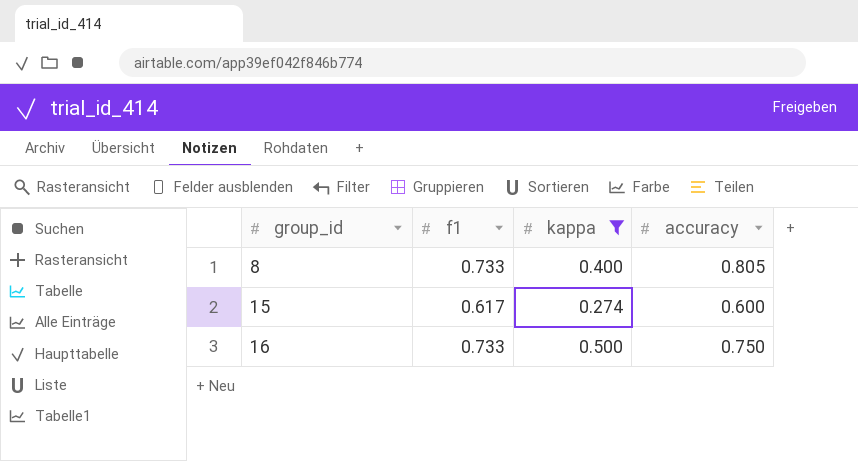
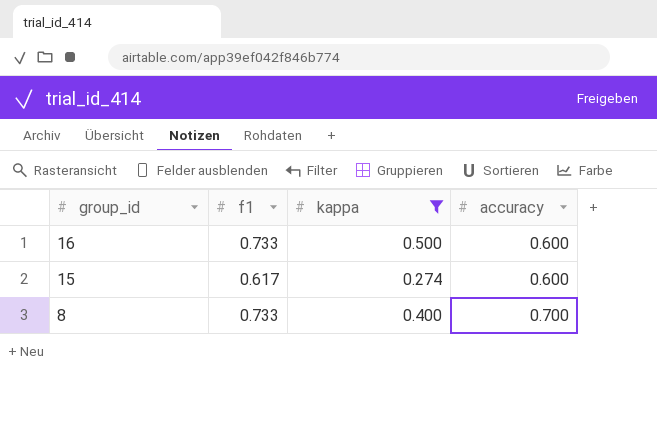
row order: group_id ascending -> group_id descending
16 | accuracy: 0.750 -> 0.600
8 | accuracy: 0.805 -> 0.700

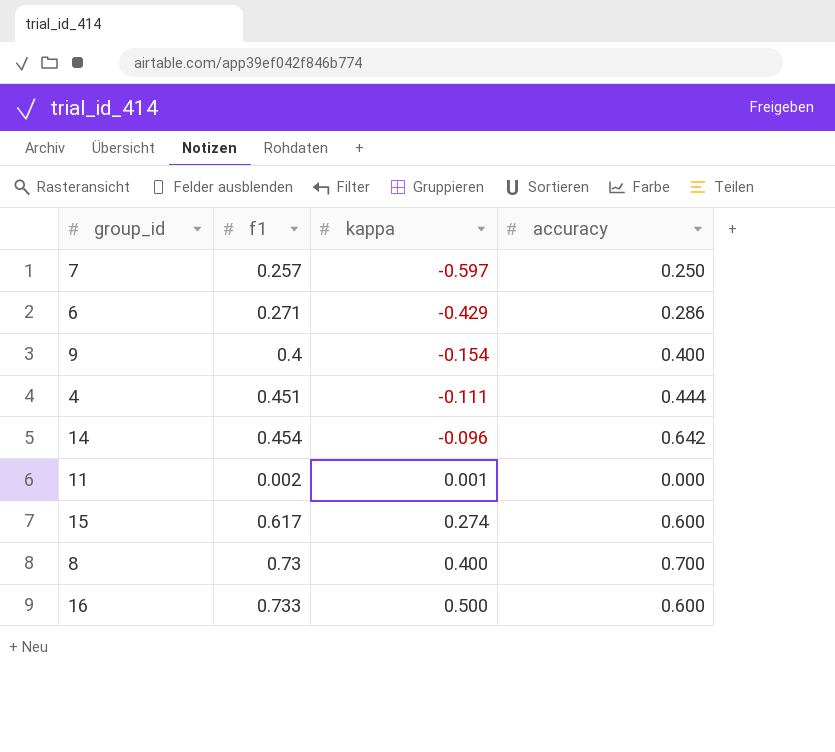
filter: kappa >= 0.274 -> none
row order: group_id descending -> kappa ascending
8 | f1: 0.733 -> 0.73

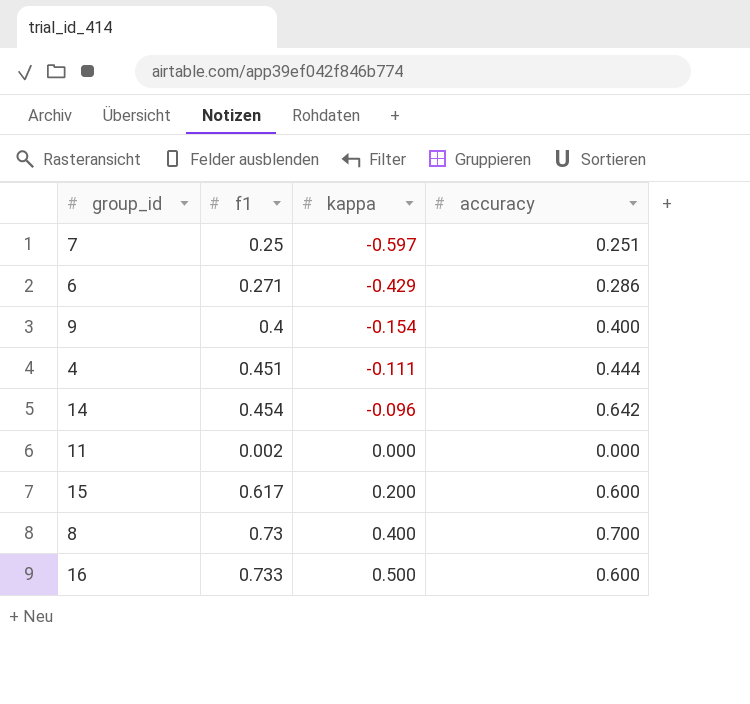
7 | f1: 0.257 -> 0.25
7 | accuracy: 0.250 -> 0.251
11 | kappa: 0.001 -> 0.000
15 | kappa: 0.274 -> 0.200

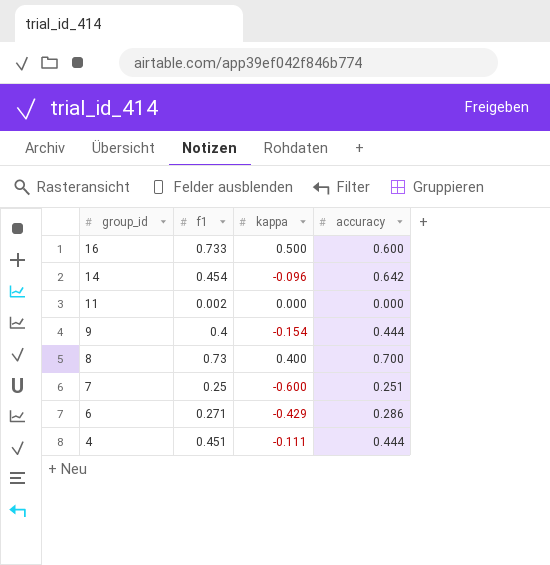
row order: kappa ascending -> group_id descending
row 15: 0.617 | 0.200 | 0.600 -> none
9 | accuracy: 0.400 -> 0.444
7 | kappa: -0.597 -> -0.600

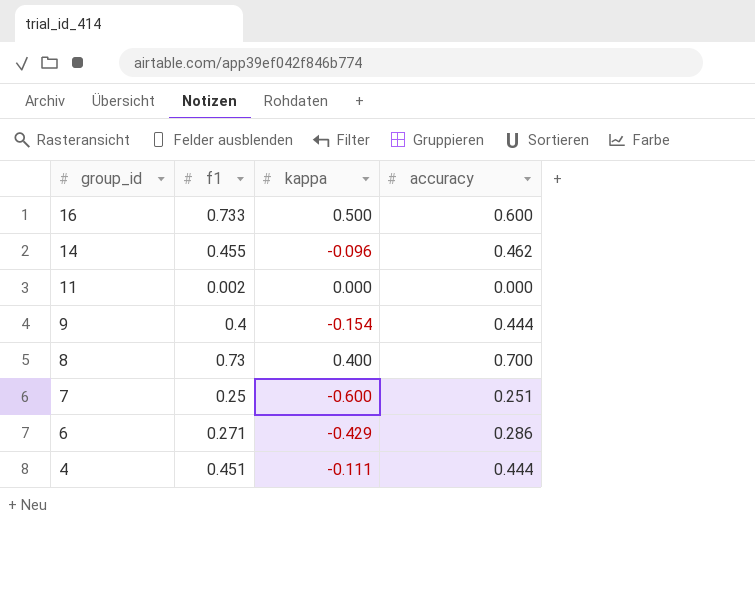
14 | f1: 0.454 -> 0.455
14 | accuracy: 0.642 -> 0.462

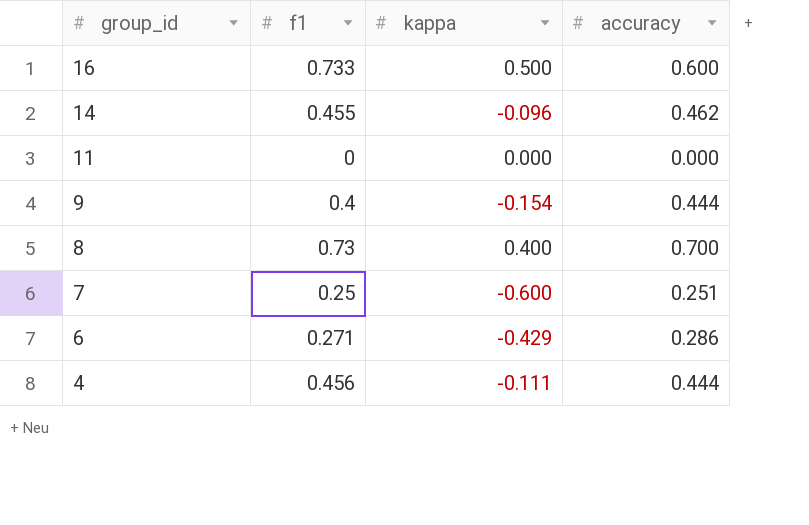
11 | f1: 0.002 -> 0
4 | f1: 0.451 -> 0.456

